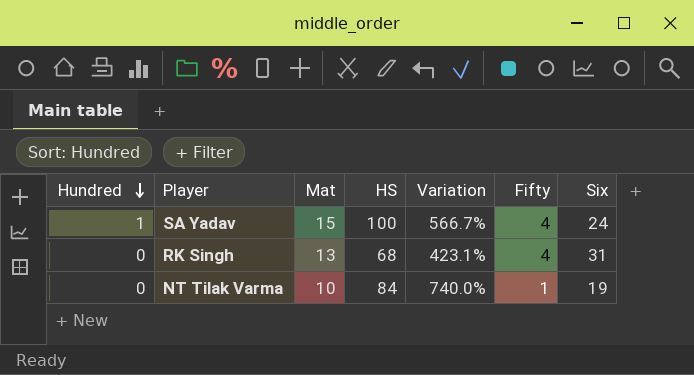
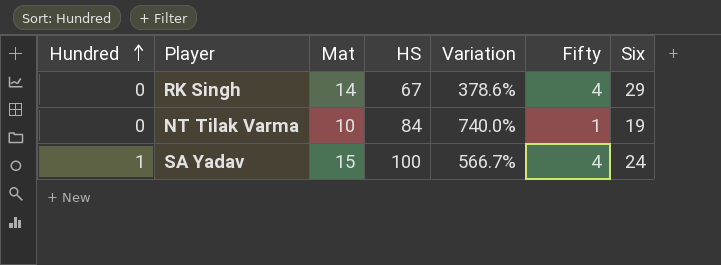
row order: Hundred descending -> Hundred ascending
RK Singh | Mat: 13 -> 14
RK Singh | HS: 68 -> 67
RK Singh | Variation: 423.1% -> 378.6%
RK Singh | Six: 31 -> 29

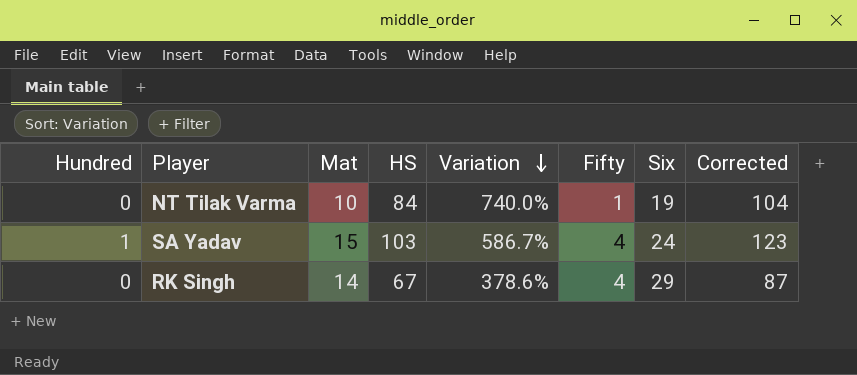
row order: Hundred ascending -> Variation descending
column Corrected | formula: none -> [HS] + 20
SA Yadav | HS: 100 -> 103
SA Yadav | Variation: 566.7% -> 586.7%

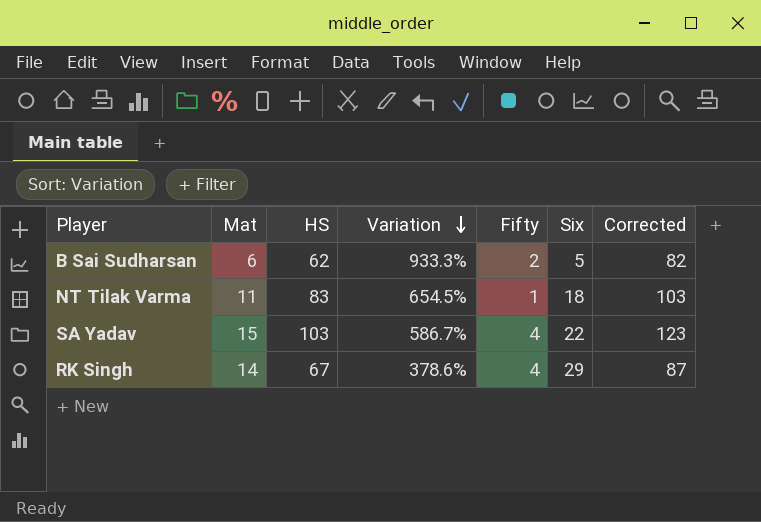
column Hundred | position: 1 -> none
row B Sai Sudharsan: none -> 6 | 62 | 933.3% | 2 | 5 | 82
NT Tilak Varma | Mat: 10 -> 11
NT Tilak Varma | HS: 84 -> 83
NT Tilak Varma | Variation: 740.0% -> 654.5%
NT Tilak Varma | Six: 19 -> 18
NT Tilak Varma | Corrected: 104 -> 103
SA Yadav | Six: 24 -> 22

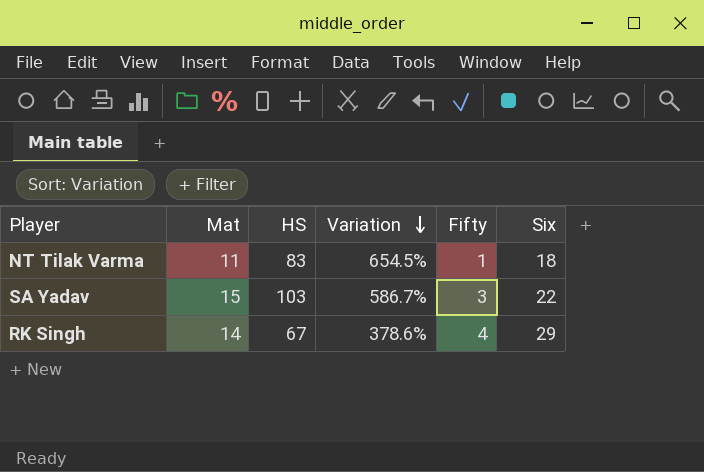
column Corrected | formula: [HS] + 20 -> none
row B Sai Sudharsan: 6 | 62 | 933.3% | 2 | 5 | 82 -> none
SA Yadav | Fifty: 4 -> 3

